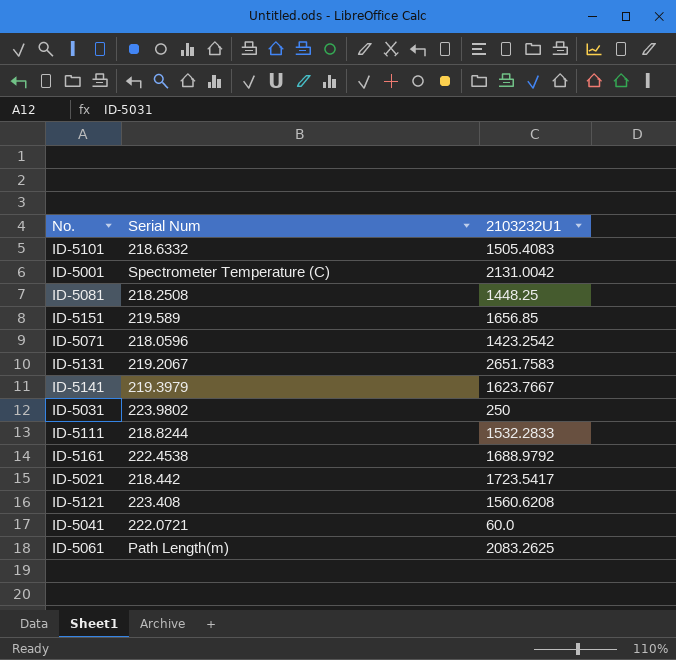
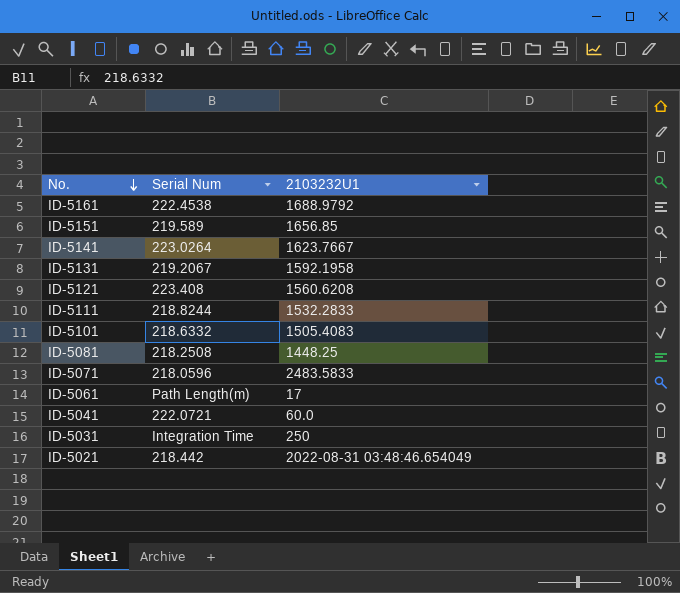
row order: none -> No. descending
row ID-5001: Spectrometer Temperature (C) | 2131.0042 -> none
ID-5141 | Serial Num: 219.3979 -> 223.0264
ID-5131 | 2103232U1: 2651.7583 -> 1592.1958
ID-5071 | 2103232U1: 1423.2542 -> 2483.5833
ID-5061 | 2103232U1: 2083.2625 -> 17
ID-5031 | Serial Num: 223.9802 -> Integration Time
ID-5021 | 2103232U1: 1723.5417 -> 2022-08-31 03:48:46.654049

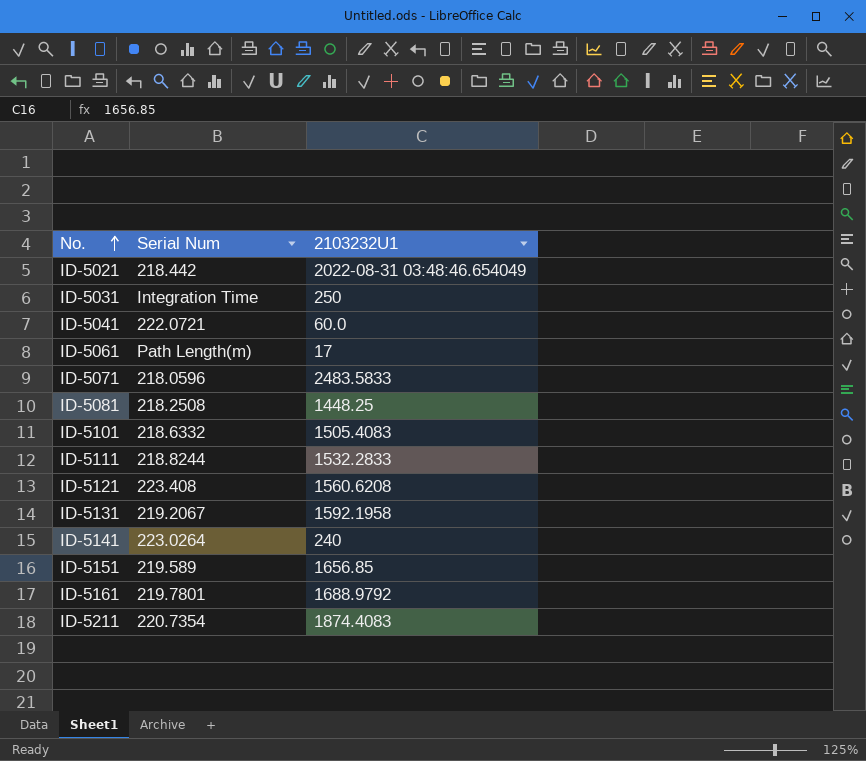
row order: No. descending -> No. ascending
ID-5141 | 2103232U1: 1623.7667 -> 240
ID-5161 | Serial Num: 222.4538 -> 219.7801
row ID-5211: none -> 220.7354 | 1874.4083

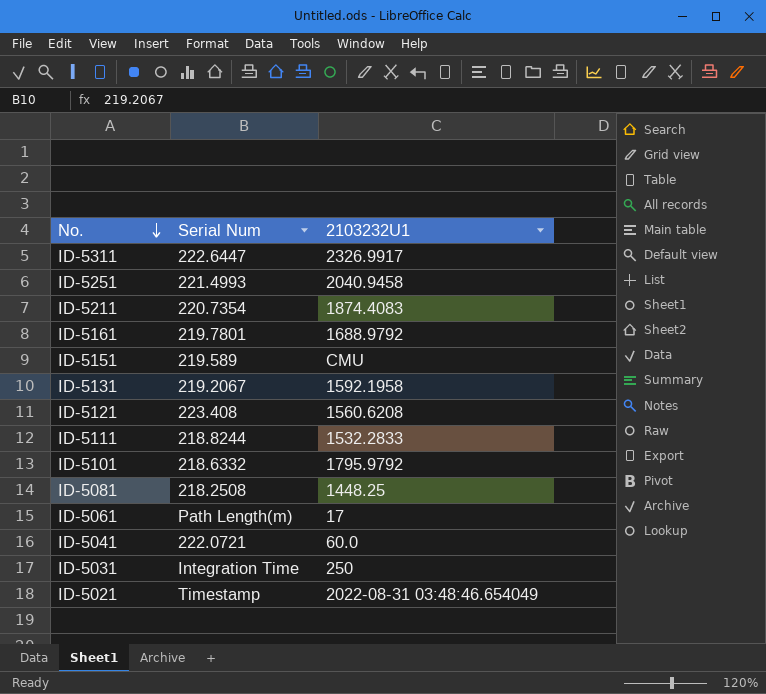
row order: No. ascending -> No. descending
row ID-5071: 218.0596 | 2483.5833 -> none
row ID-5141: 223.0264 | 240 -> none
row ID-5311: none -> 222.6447 | 2326.9917
row ID-5251: none -> 221.4993 | 2040.9458
ID-5151 | 2103232U1: 1656.85 -> CMU
ID-5101 | 2103232U1: 1505.4083 -> 1795.9792
ID-5021 | Serial Num: 218.442 -> Timestamp

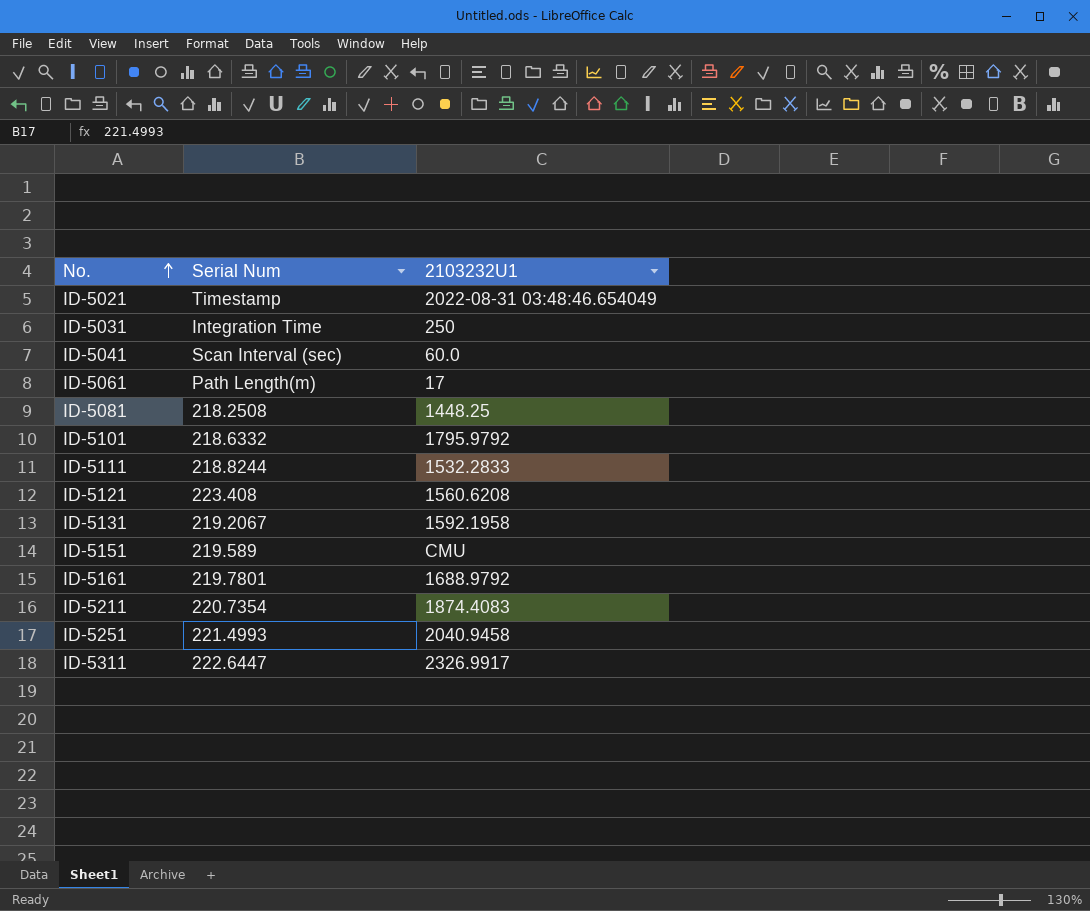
row order: No. descending -> No. ascending
ID-5041 | Serial Num: 222.0721 -> Scan Interval (sec)

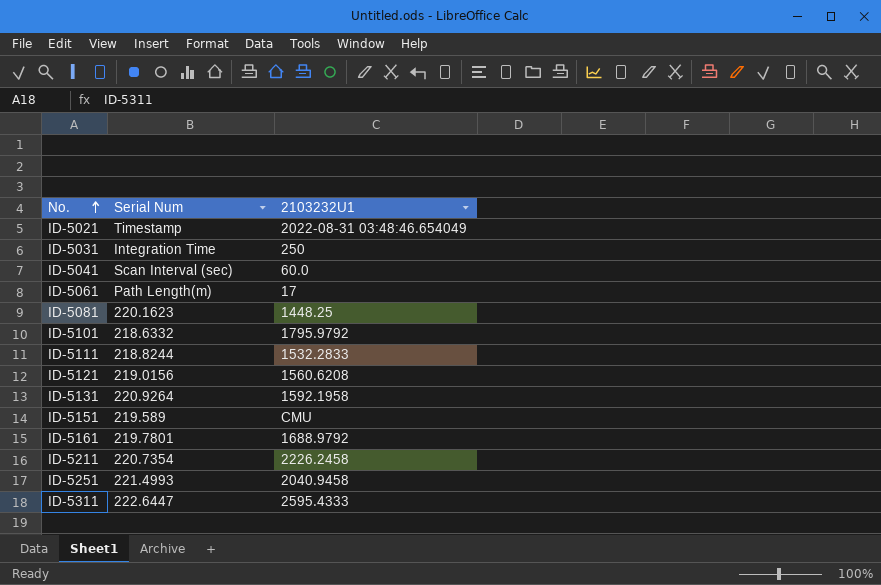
ID-5081 | Serial Num: 218.2508 -> 220.1623
ID-5121 | Serial Num: 223.408 -> 219.0156
ID-5131 | Serial Num: 219.2067 -> 220.9264
ID-5211 | 2103232U1: 1874.4083 -> 2226.2458
ID-5311 | 2103232U1: 2326.9917 -> 2595.4333

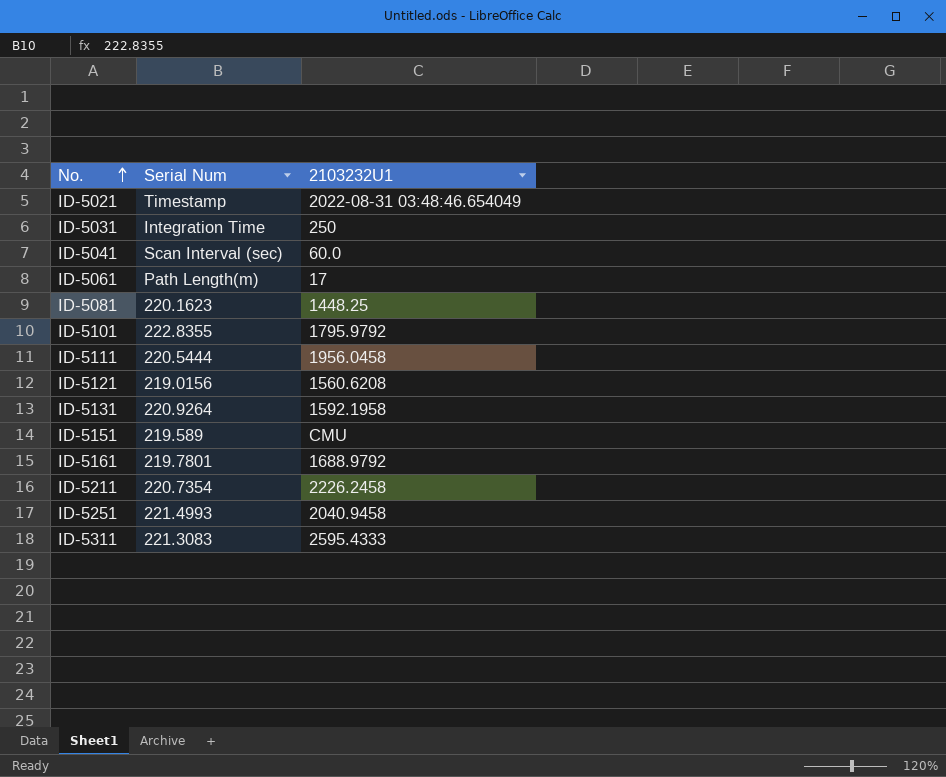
ID-5101 | Serial Num: 218.6332 -> 222.8355
ID-5111 | Serial Num: 218.8244 -> 220.5444
ID-5111 | 2103232U1: 1532.2833 -> 1956.0458
ID-5311 | Serial Num: 222.6447 -> 221.3083

